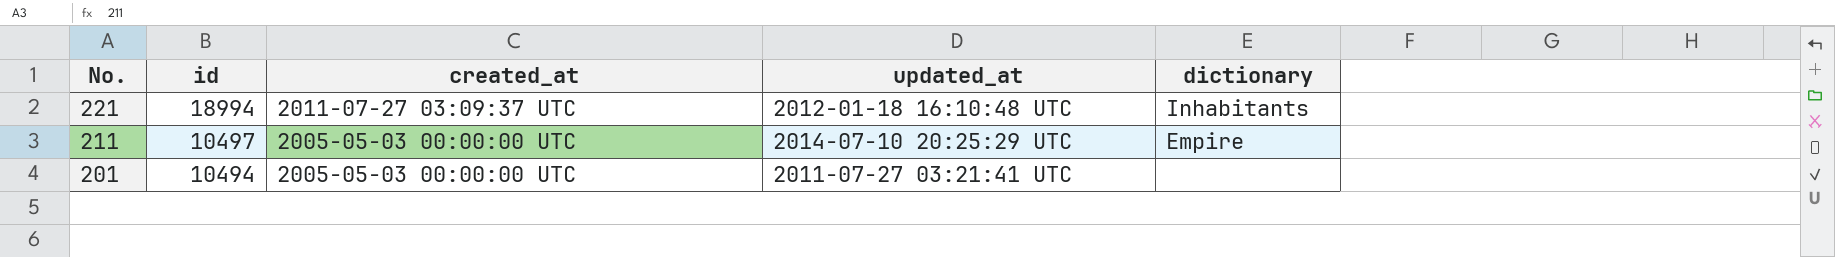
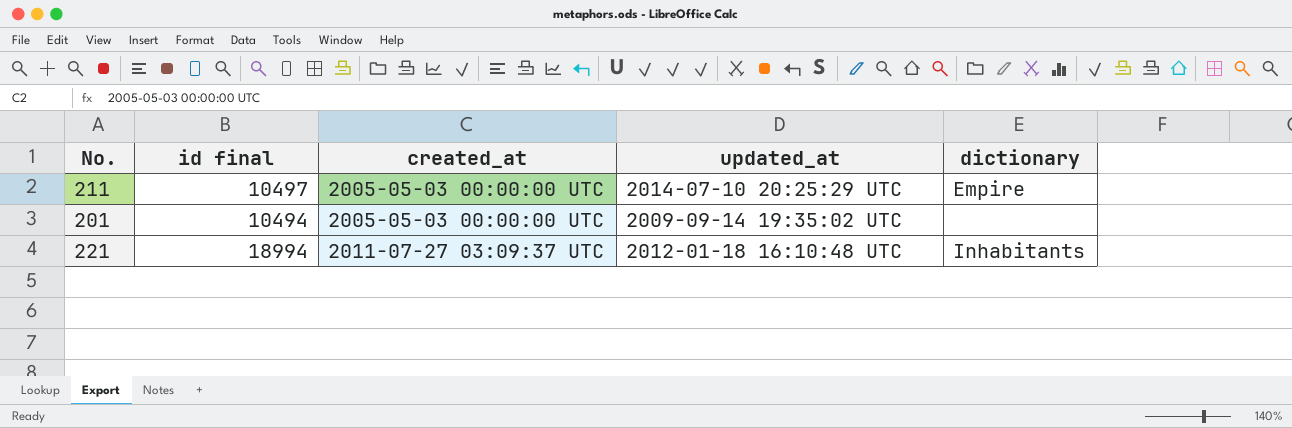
row order: No. descending -> created_at ascending
column name: id -> id final
201 | updated_at: 2011-07-27 03:21:41 UTC -> 2009-09-14 19:35:02 UTC

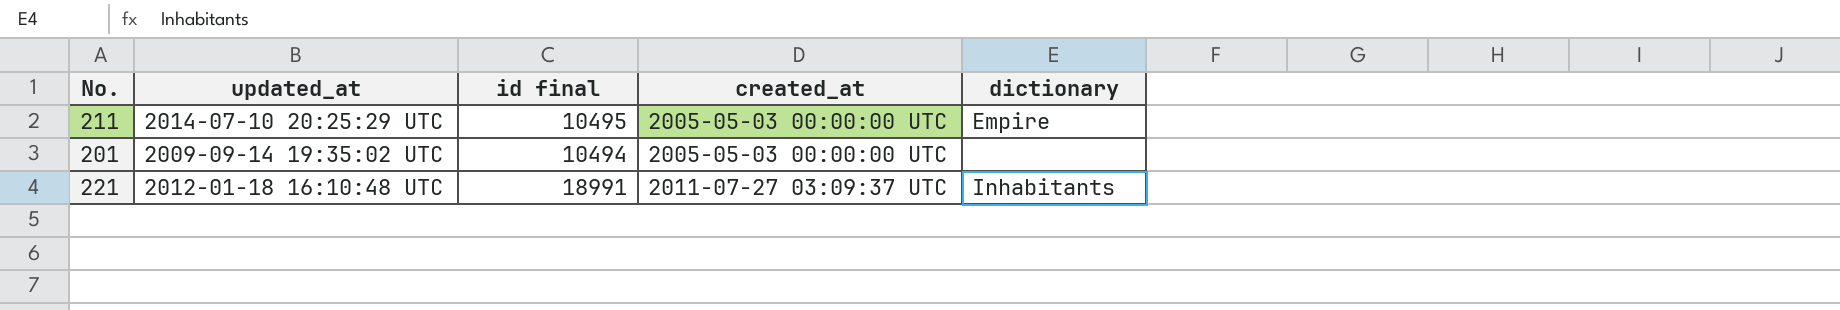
column updated_at | position: 4 -> 2
211 | id final: 10497 -> 10495
221 | id final: 18994 -> 18991

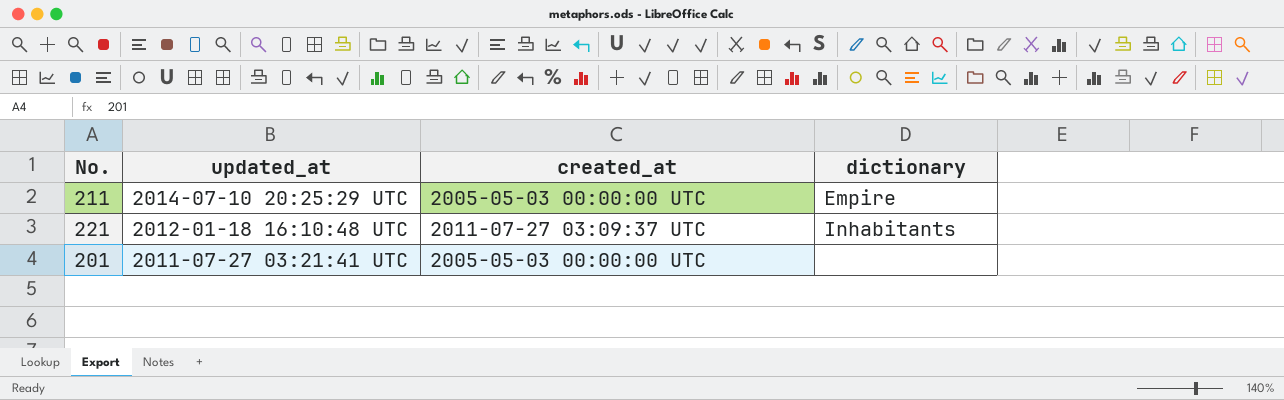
row order: created_at ascending -> updated_at descending
column id final | position: 3 -> none
201 | updated_at: 2009-09-14 19:35:02 UTC -> 2011-07-27 03:21:41 UTC

